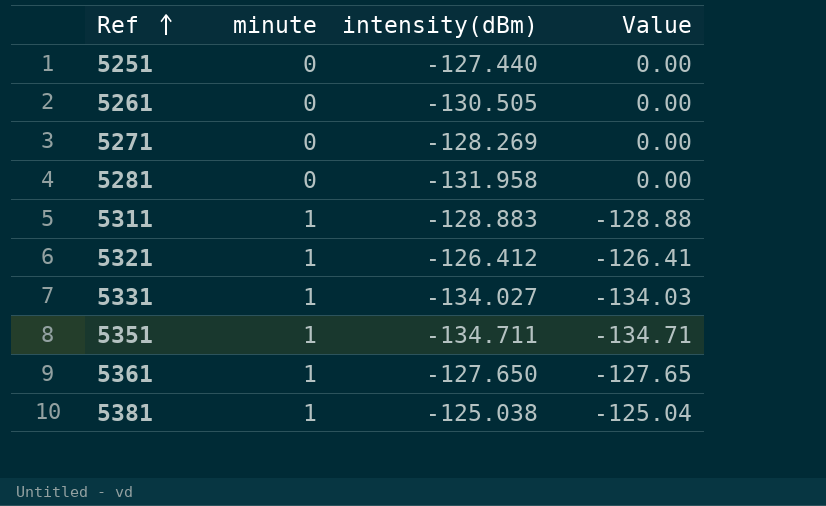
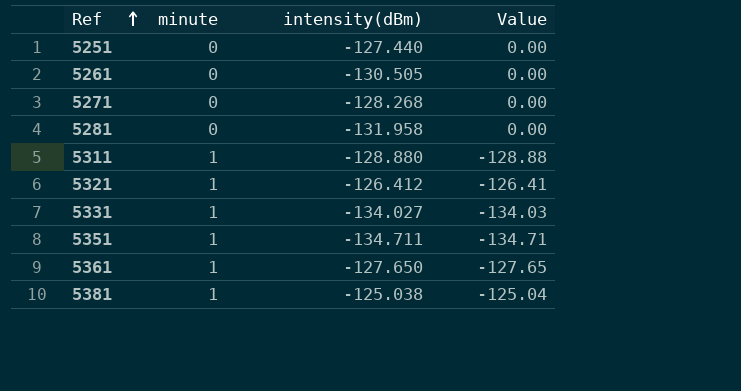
5271 | intensity(dBm): -128.269 -> -128.268
5311 | intensity(dBm): -128.883 -> -128.880

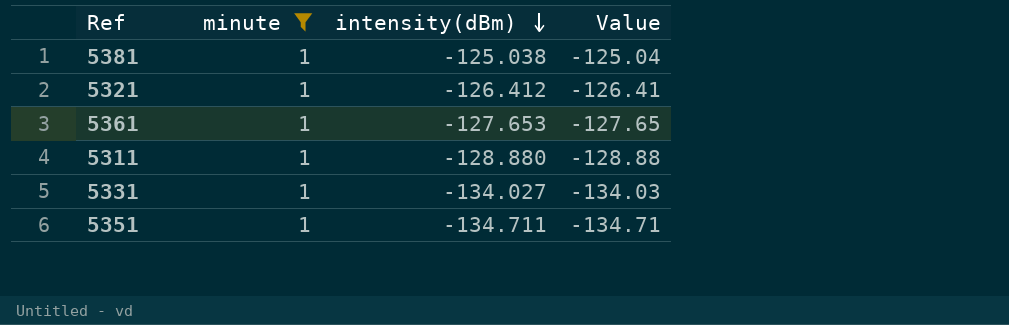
filter: none -> minute = 1
row order: Ref ascending -> intensity(dBm) descending
5361 | intensity(dBm): -127.650 -> -127.653

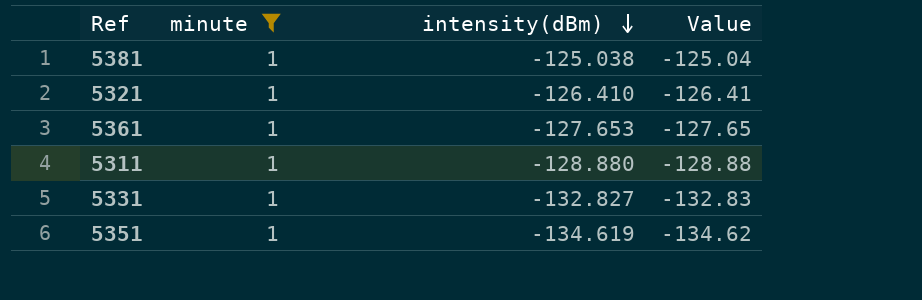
5321 | intensity(dBm): -126.412 -> -126.410
5331 | intensity(dBm): -134.027 -> -132.827
5331 | Value: -134.03 -> -132.83
5351 | intensity(dBm): -134.711 -> -134.619
5351 | Value: -134.71 -> -134.62

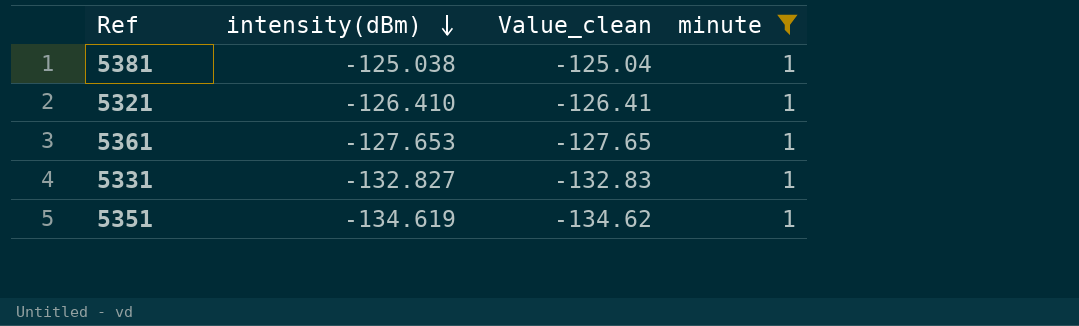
column name: Value -> Value_clean
column minute | position: 2 -> 4
row 5311: 1 | -128.880 | -128.88 -> none

